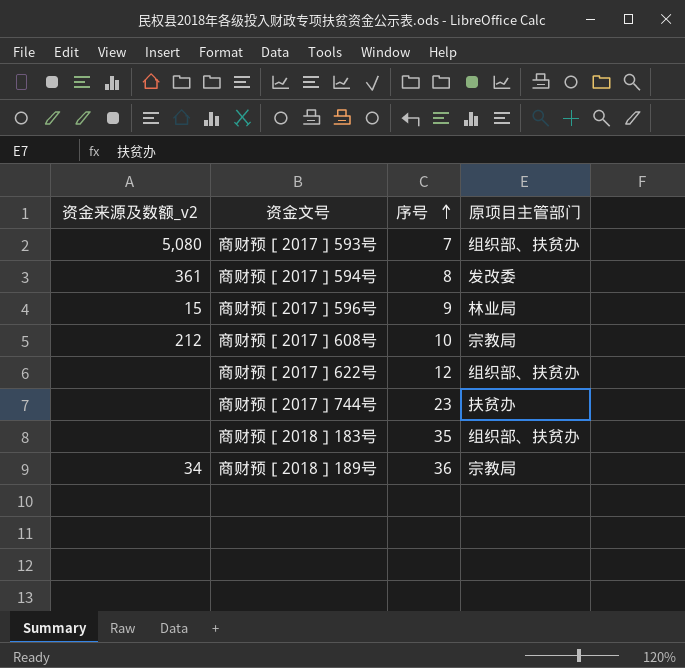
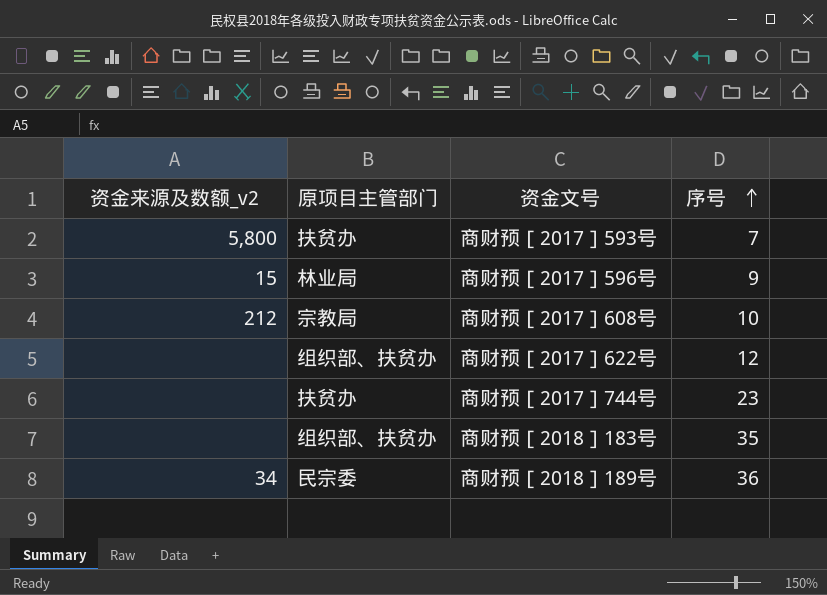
column 原项目主管部门 | position: 4 -> 2
row 商财预［2017］594号: 361 | 8 | 发改委 -> none
商财预［2017］593号 | 资金来源及数额_v2: 5,080 -> 5,800
商财预［2017］593号 | 原项目主管部门: 组织部、扶贫办 -> 扶贫办
商财预［2018］189号 | 原项目主管部门: 宗教局 -> 民宗委

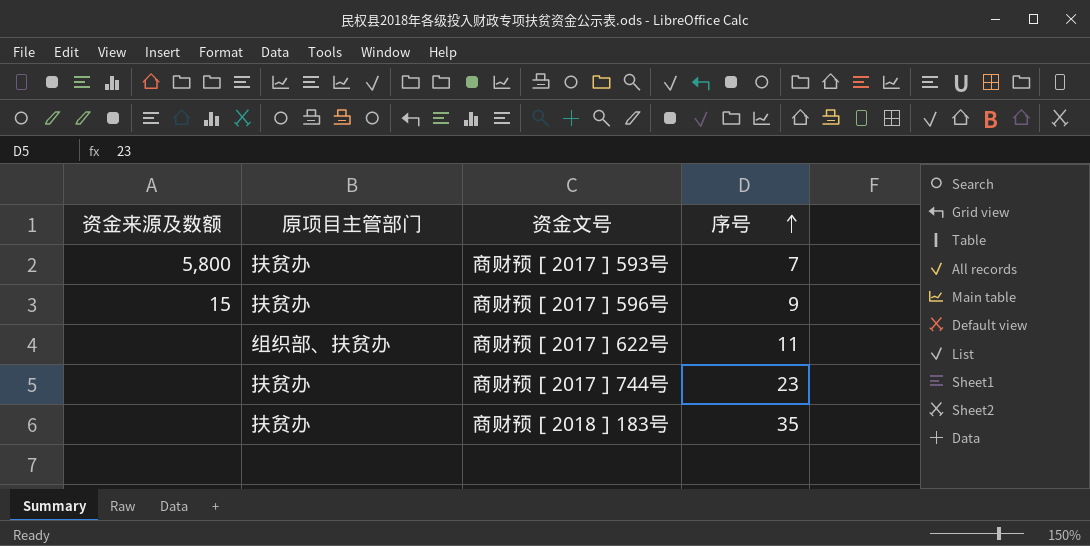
column name: 资金来源及数额_v2 -> 资金来源及数额
row 商财预［2017］608号: 212 | 宗教局 | 10 -> none
row 商财预［2018］189号: 34 | 民宗委 | 36 -> none
商财预［2017］596号 | 原项目主管部门: 林业局 -> 扶贫办
商财预［2017］622号 | 序号: 12 -> 11
商财预［2018］183号 | 原项目主管部门: 组织部、扶贫办 -> 扶贫办

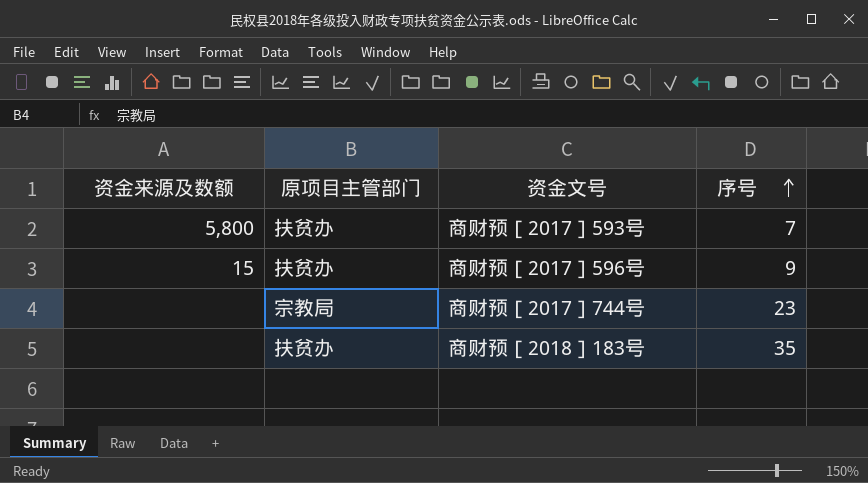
row 商财预［2017］622号: none | 组织部、扶贫办 | 11 -> none
商财预［2017］744号 | 原项目主管部门: 扶贫办 -> 宗教局

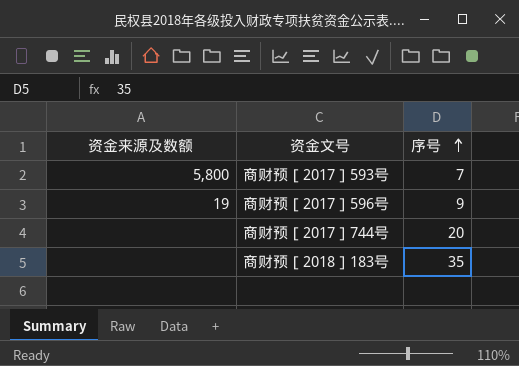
column 原项目主管部门 | position: 2 -> none
商财预［2017］596号 | 资金来源及数额: 15 -> 19
商财预［2017］744号 | 序号: 23 -> 20

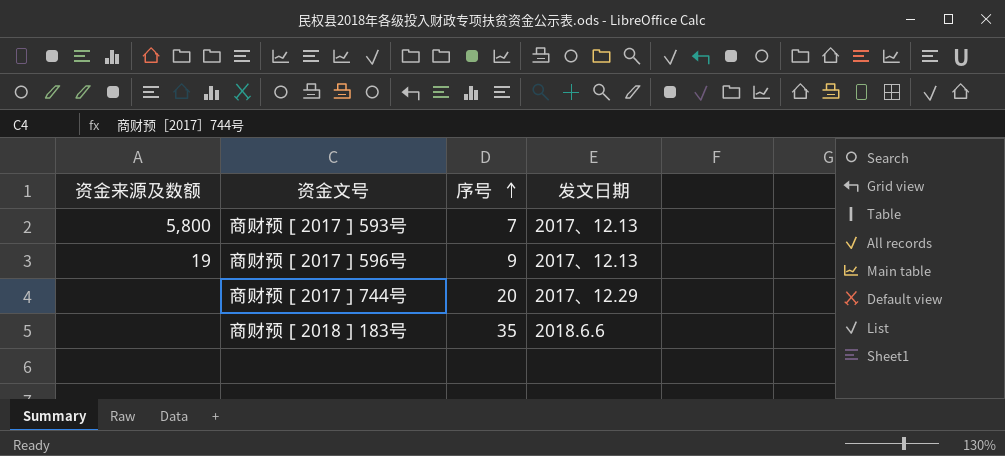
column 发文日期 | position: none -> 4

